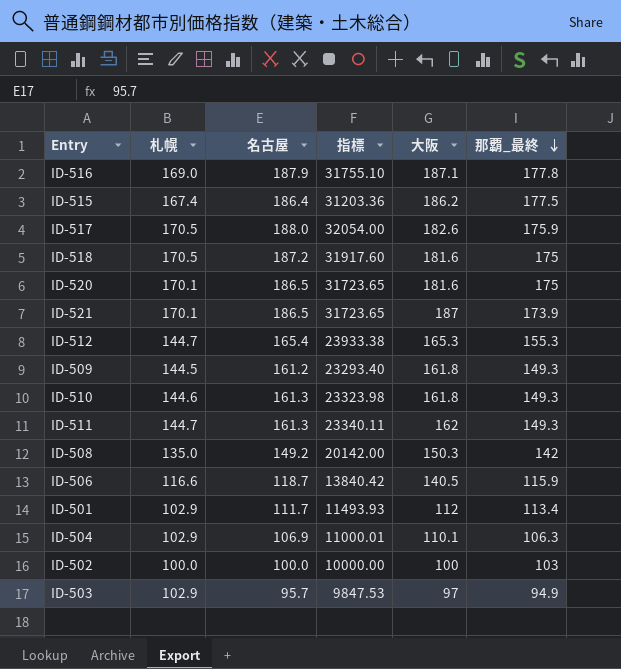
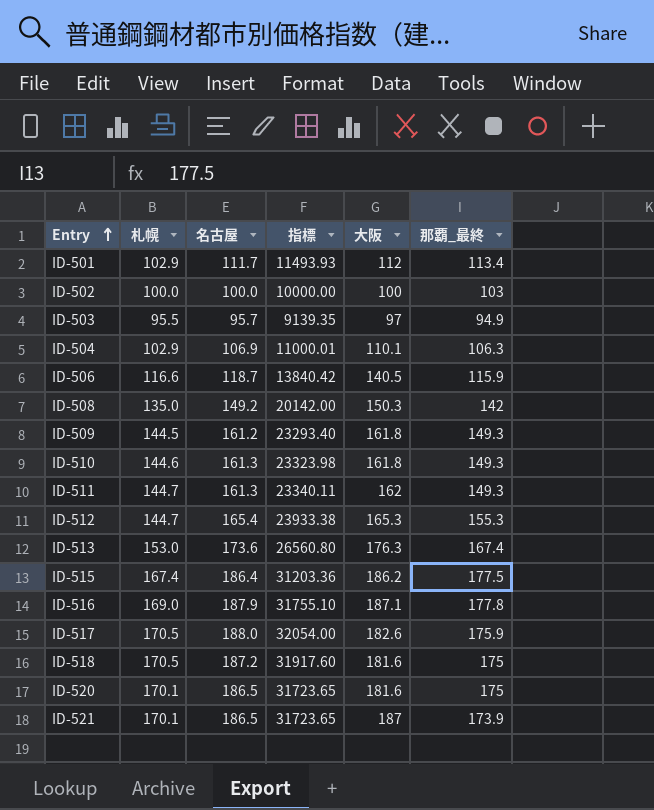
row order: 那覇_最終 descending -> Entry ascending
ID-503 | 札幌: 102.9 -> 95.5
ID-503 | 指標: 9847.53 -> 9139.35
row ID-513: none -> 153.0 | 173.6 | 26560.80 | 176.3 | 167.4

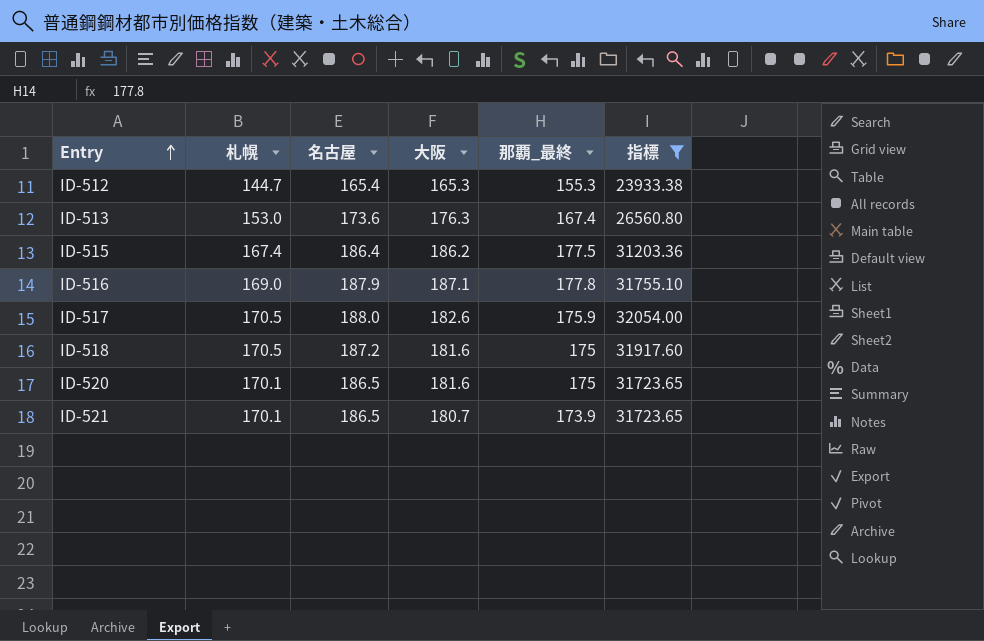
filter: none -> 指標 >= 23933.38
column 指標 | position: 4 -> 6
ID-521 | 大阪: 187 -> 180.7

